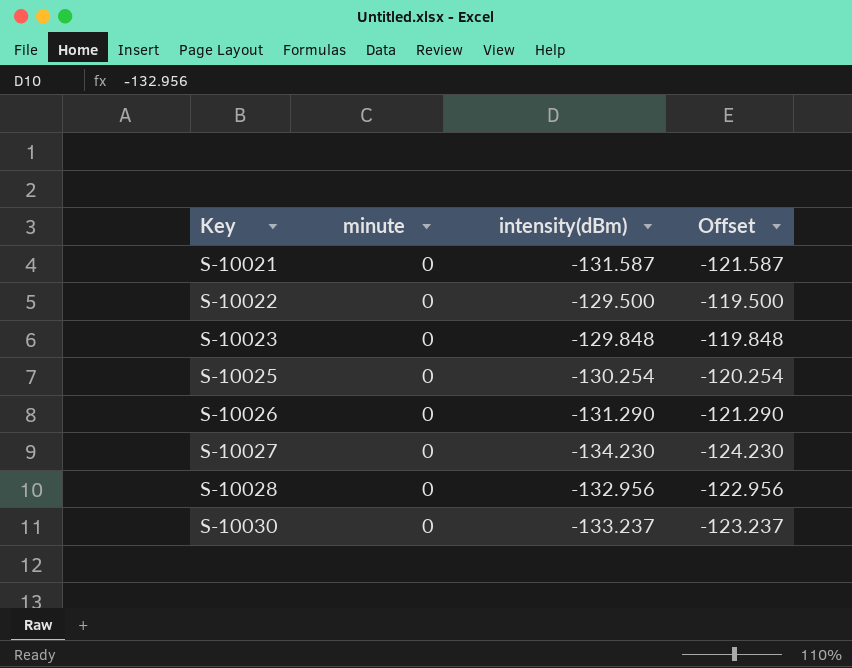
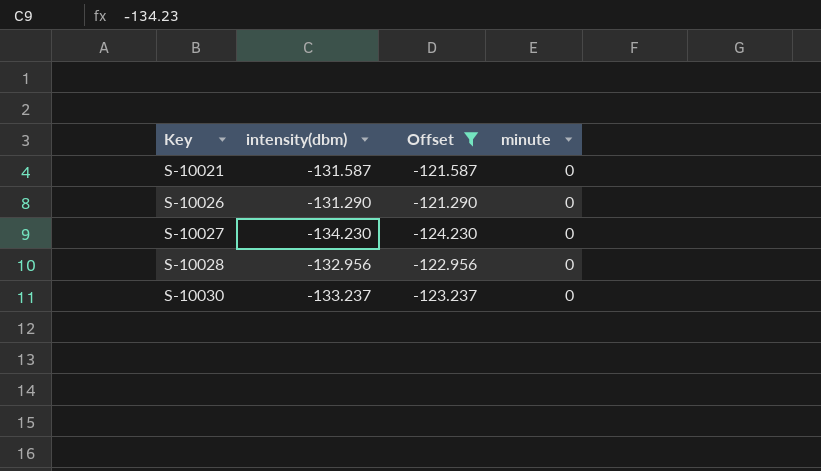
filter: none -> Offset <= -121.290
column name: intensity(dBm) -> intensity(dbm)
column minute | position: 2 -> 4

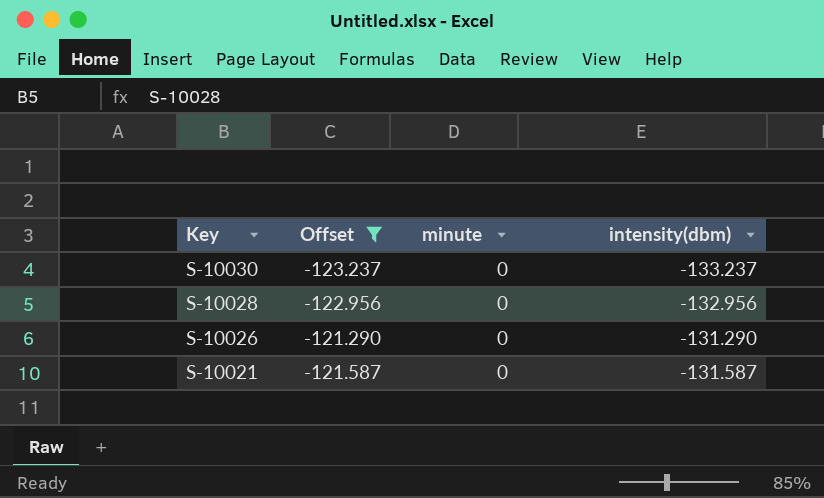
row order: Key ascending -> Key descending
column intensity(dbm) | position: 2 -> 4
row S-10027: -134.230 | -124.230 | 0 -> none

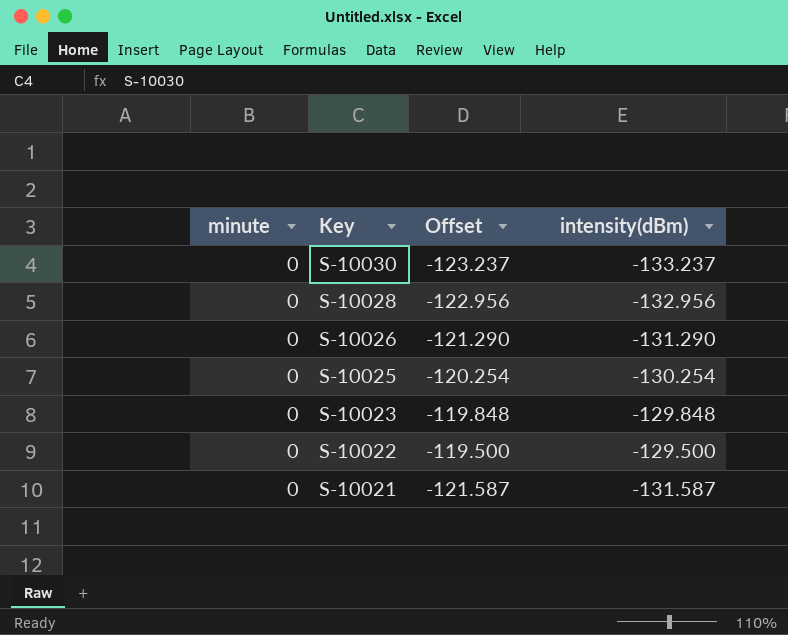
filter: Offset <= -121.290 -> none
column minute | position: 3 -> 1
column name: intensity(dbm) -> intensity(dBm)

